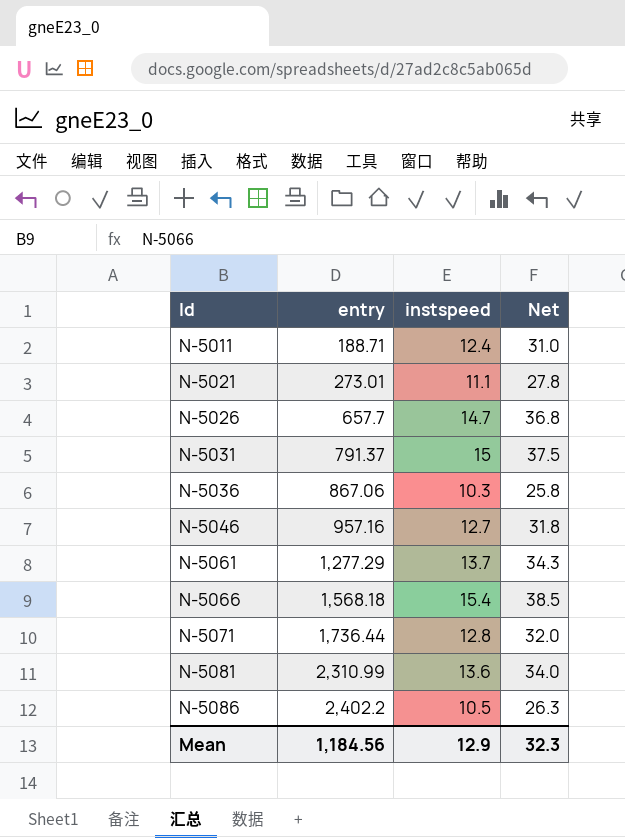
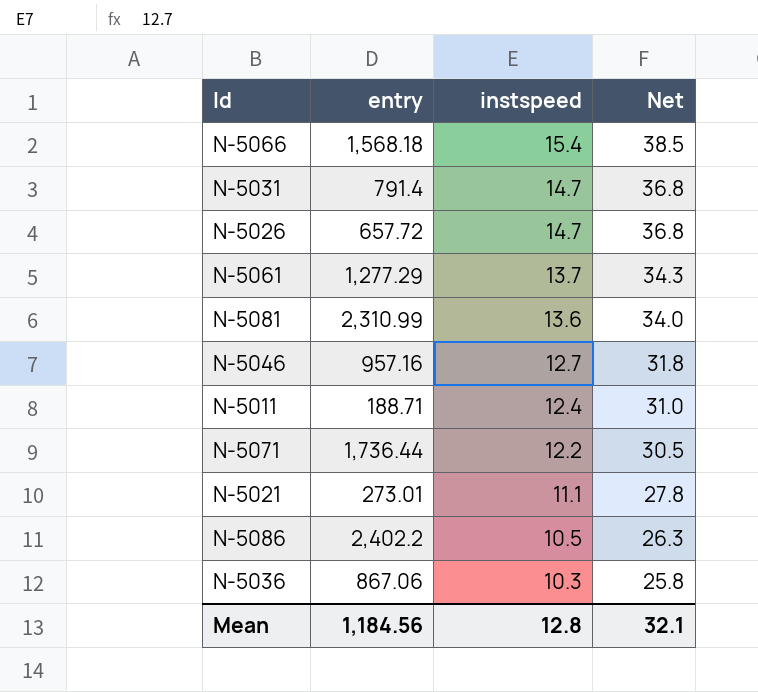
row order: Id ascending -> instspeed descending
N-5031 | entry: 791.37 -> 791.4
N-5031 | instspeed: 15 -> 14.7
N-5031 | Net: 37.5 -> 36.8
N-5026 | entry: 657.7 -> 657.72
N-5071 | instspeed: 12.8 -> 12.2
N-5071 | Net: 32.0 -> 30.5
Mean | instspeed: 12.9 -> 12.8
Mean | Net: 32.3 -> 32.1

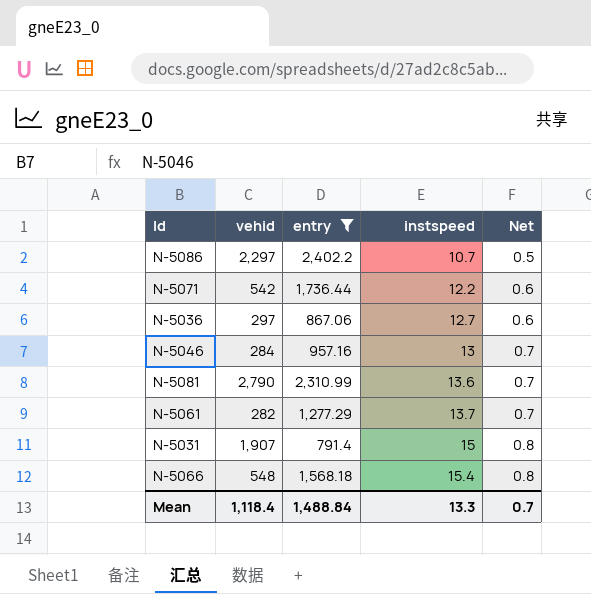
filter: none -> entry >= 791.4
row order: instspeed descending -> instspeed ascending
column vehid | position: none -> 2
column Net | formula: [instspeed] * 2.5 -> [instspeed] * 0.05
N-5086 | instspeed: 10.5 -> 10.7
N-5036 | instspeed: 10.3 -> 12.7
N-5046 | instspeed: 12.7 -> 13
N-5031 | instspeed: 14.7 -> 15
Mean | entry: 1,184.56 -> 1,488.84
Mean | instspeed: 12.8 -> 13.3
Mean | Net: 32.1 -> 0.7

